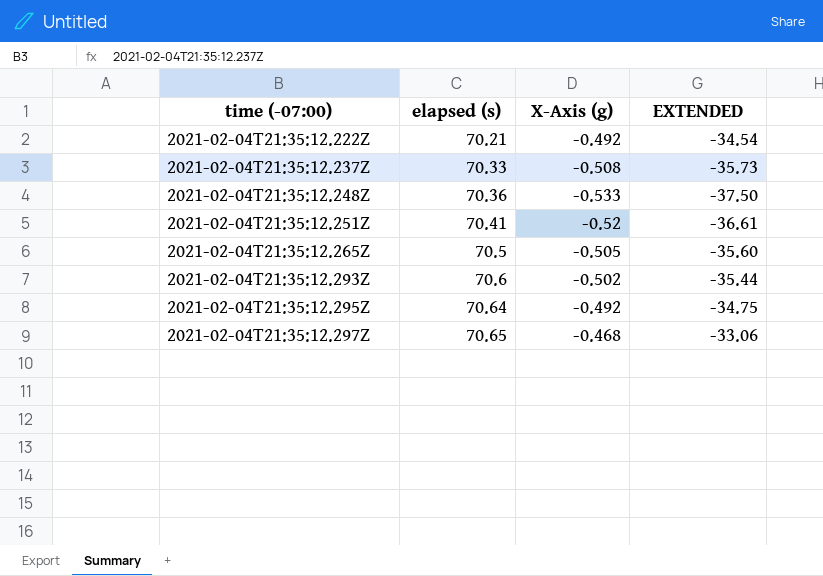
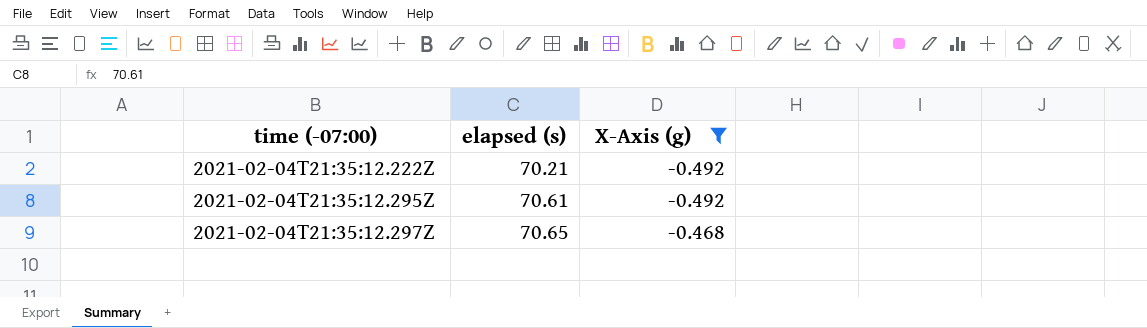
filter: none -> X-Axis (g) >= -0.492
column EXTENDED | formula: [elapsed (s)] * [X-Axis (g)] -> none
2021-02-04T21:35:12.295Z | elapsed (s): 70.64 -> 70.61

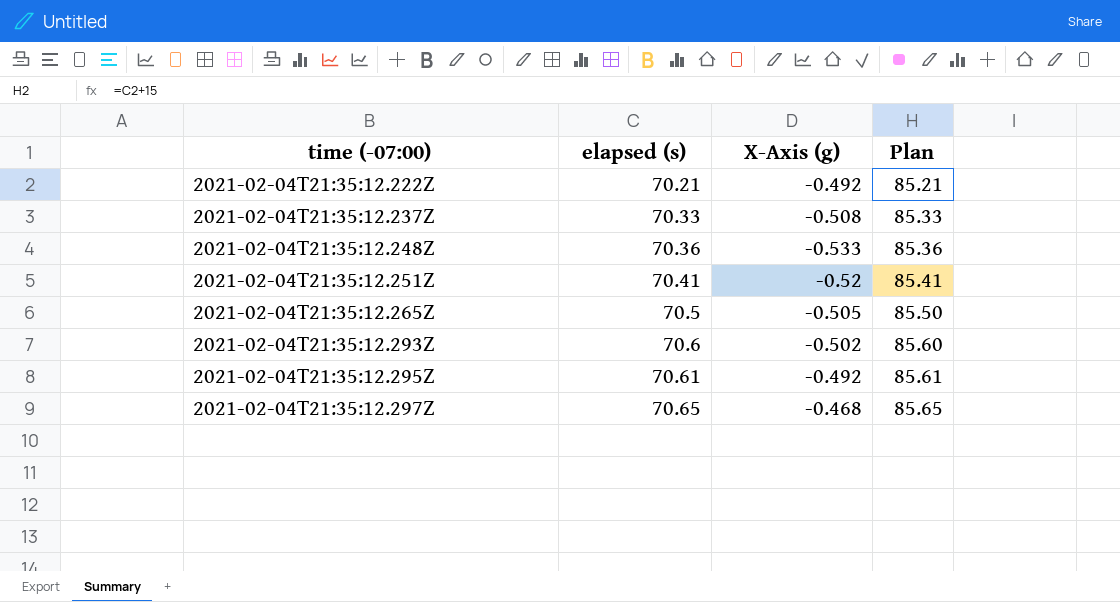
filter: X-Axis (g) >= -0.492 -> none
column Plan | formula: none -> [elapsed (s)] + 15

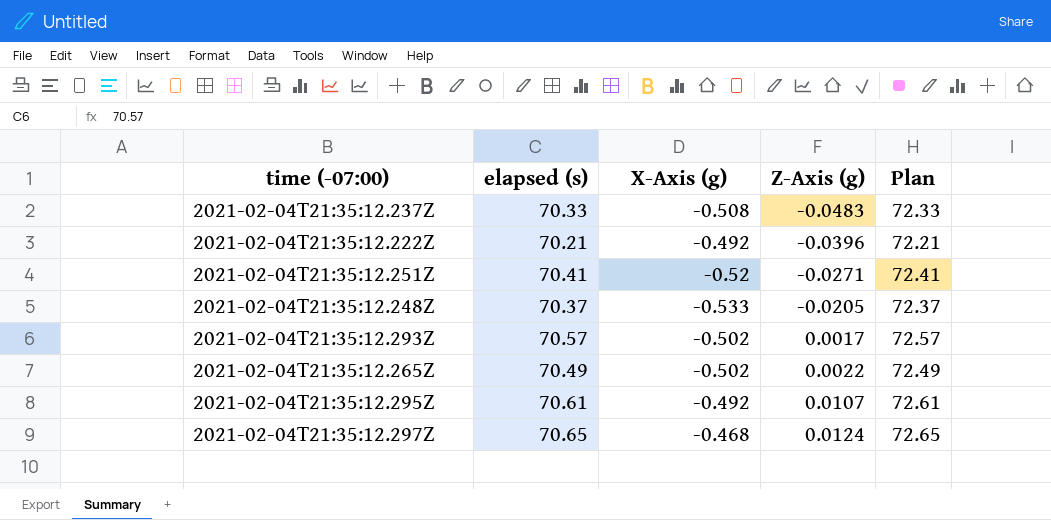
row order: time (-07:00) ascending -> Z-Axis (g) ascending
column Z-Axis (g) | position: none -> 4
column Plan | formula: [elapsed (s)] + 15 -> [elapsed (s)] + 2
2021-02-04T21:35:12.248Z | elapsed (s): 70.36 -> 70.37
2021-02-04T21:35:12.293Z | elapsed (s): 70.6 -> 70.57
2021-02-04T21:35:12.265Z | elapsed (s): 70.5 -> 70.49
2021-02-04T21:35:12.265Z | X-Axis (g): -0.505 -> -0.502

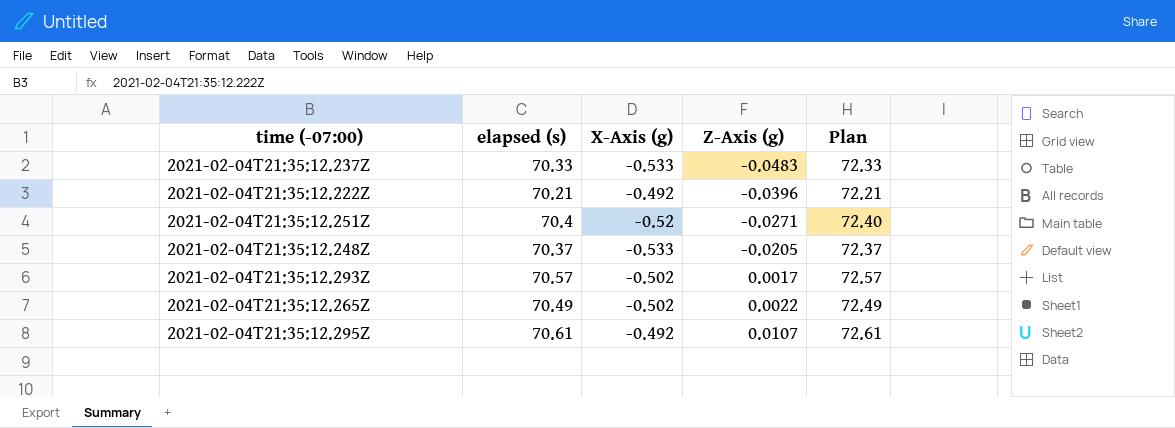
row 2021-02-04T21:35:12.297Z: 70.65 | -0.468 | 0.0124 | 72.65 -> none
2021-02-04T21:35:12.237Z | X-Axis (g): -0.508 -> -0.533
2021-02-04T21:35:12.251Z | elapsed (s): 70.41 -> 70.4
2021-02-04T21:35:12.251Z | Plan: 72.41 -> 72.40

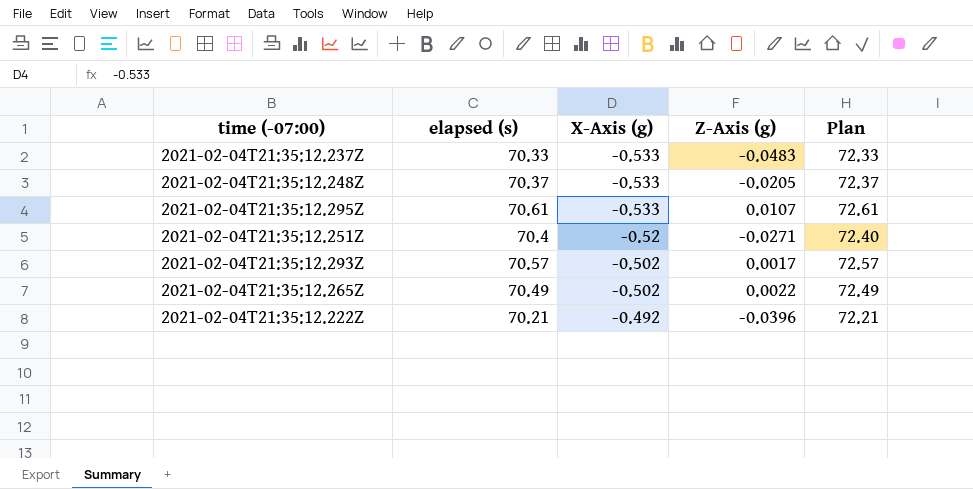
row order: Z-Axis (g) ascending -> X-Axis (g) ascending
2021-02-04T21:35:12.295Z | X-Axis (g): -0.492 -> -0.533

